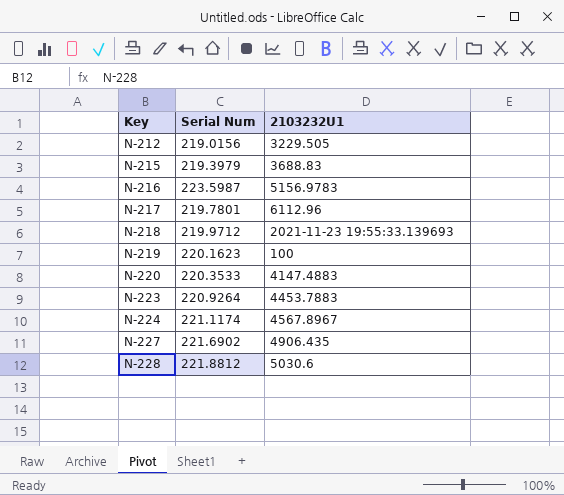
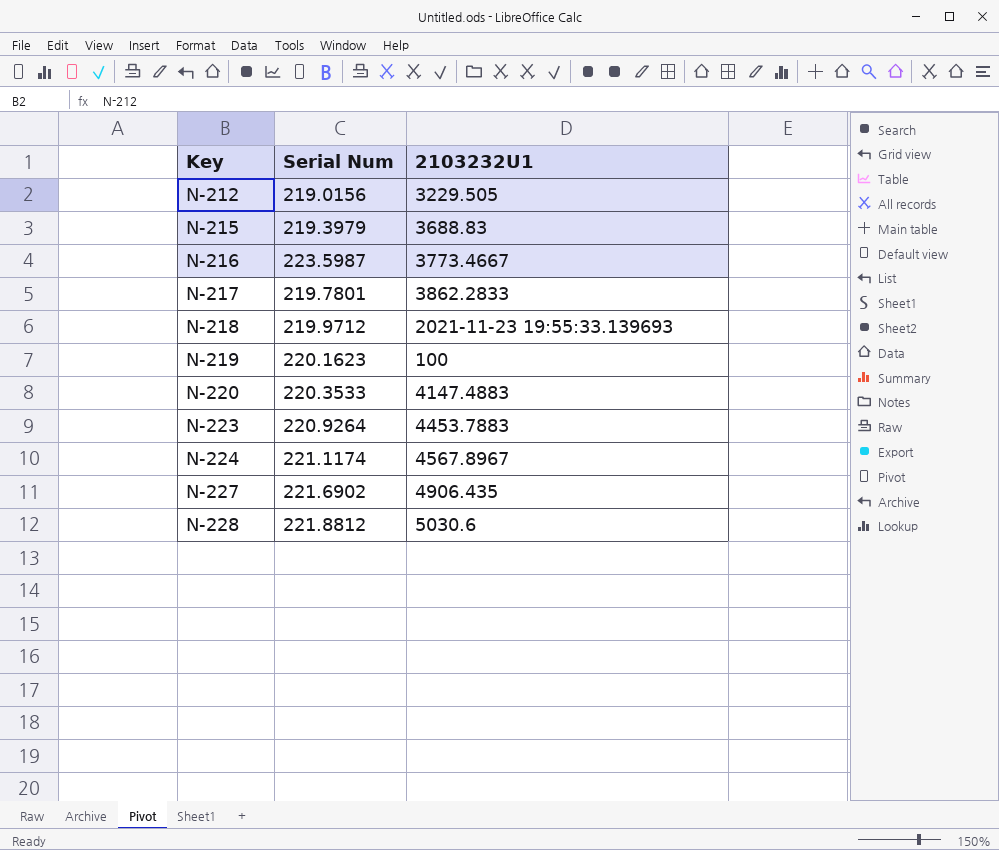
N-216 | 2103232U1: 5156.9783 -> 3773.4667
N-217 | 2103232U1: 6112.96 -> 3862.2833

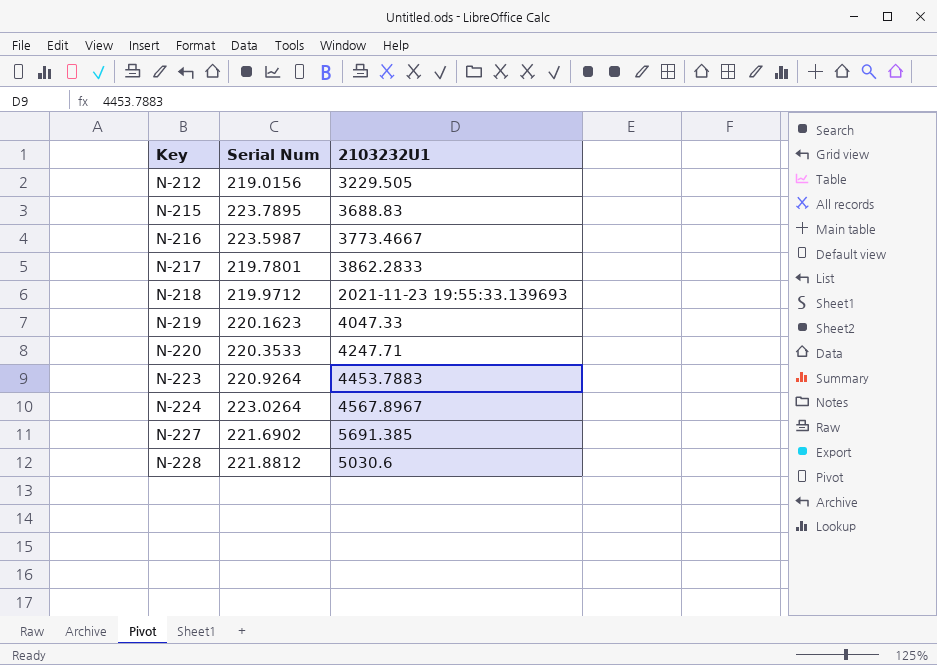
N-215 | Serial Num: 219.3979 -> 223.7895
N-219 | 2103232U1: 100 -> 4047.33
N-220 | 2103232U1: 4147.4883 -> 4247.71
N-224 | Serial Num: 221.1174 -> 223.0264
N-227 | 2103232U1: 4906.435 -> 5691.385

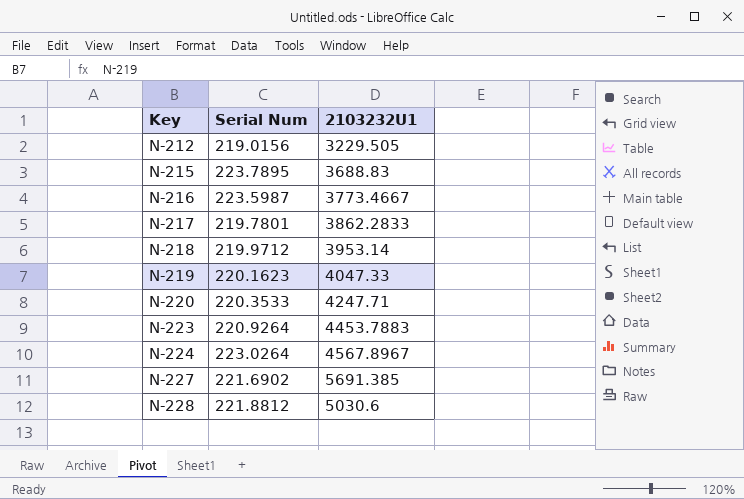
N-218 | 2103232U1: 2021-11-23 19:55:33.139693 -> 3953.14

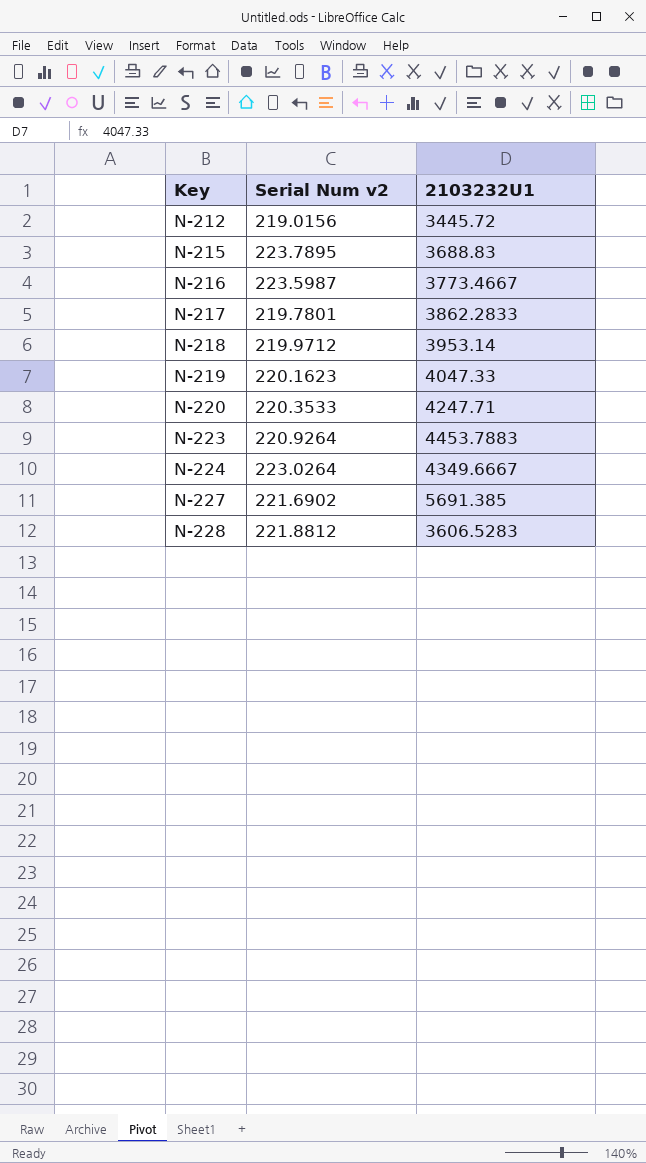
column name: Serial Num -> Serial Num v2
N-212 | 2103232U1: 3229.505 -> 3445.72
N-224 | 2103232U1: 4567.8967 -> 4349.6667
N-228 | 2103232U1: 5030.6 -> 3606.5283

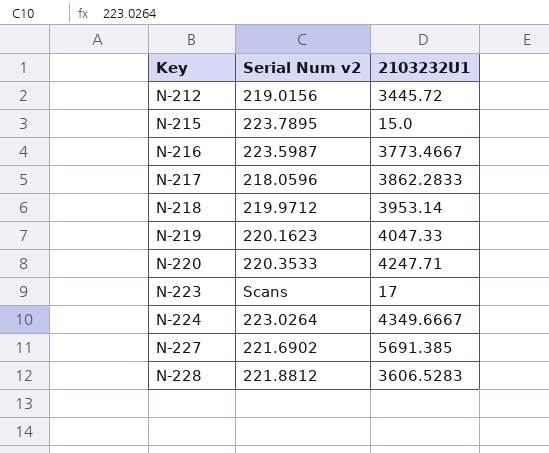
N-215 | 2103232U1: 3688.83 -> 15.0
N-217 | Serial Num v2: 219.7801 -> 218.0596
N-223 | Serial Num v2: 220.9264 -> Scans
N-223 | 2103232U1: 4453.7883 -> 17

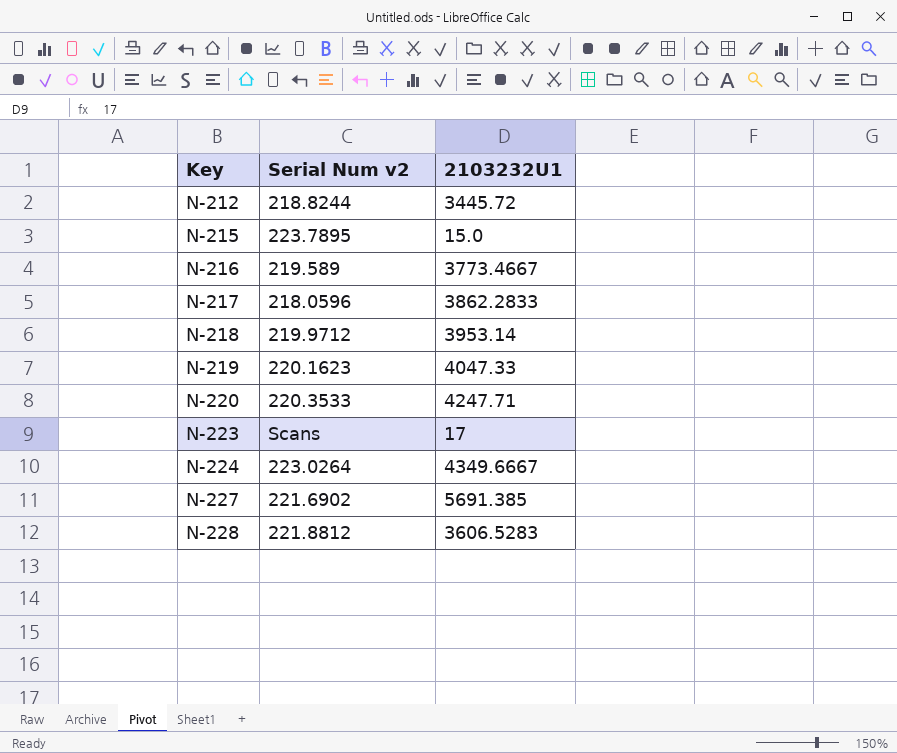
N-212 | Serial Num v2: 219.0156 -> 218.8244
N-216 | Serial Num v2: 223.5987 -> 219.589

